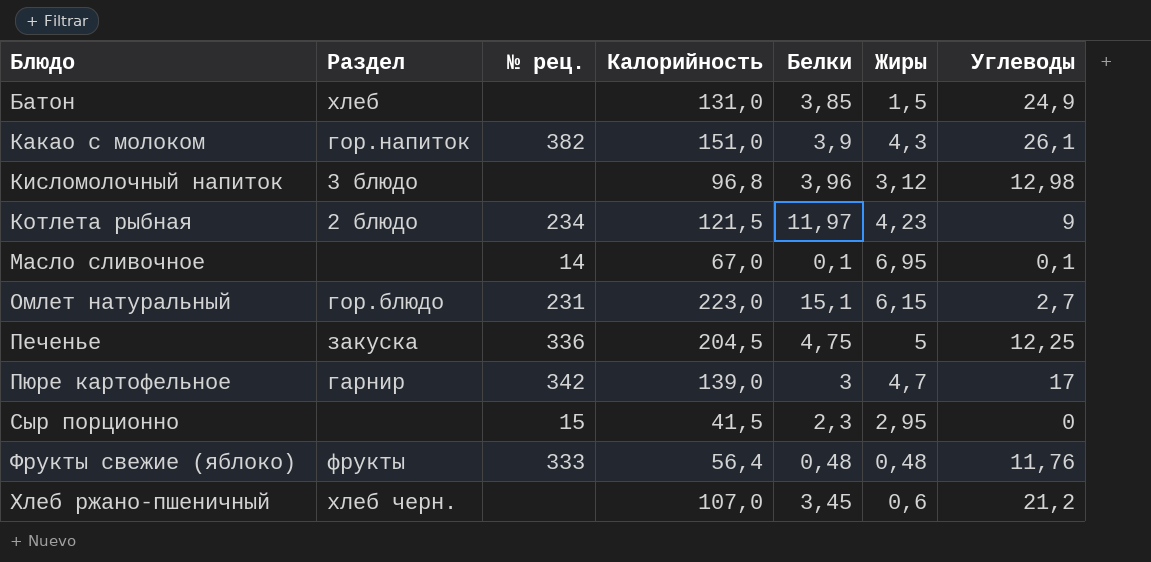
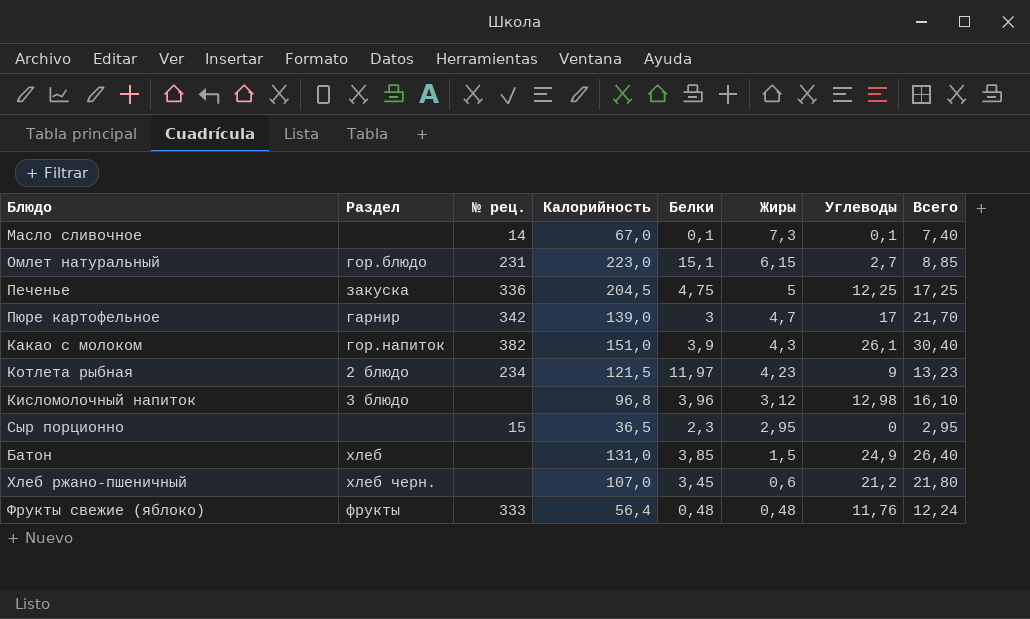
row order: Блюдо ascending -> Жиры descending
column Всего | formula: none -> [Жиры] + [Углеводы]
Масло сливочное | Жиры: 6,95 -> 7,3
Сыр порционно | Калорийность: 41,5 -> 36,5

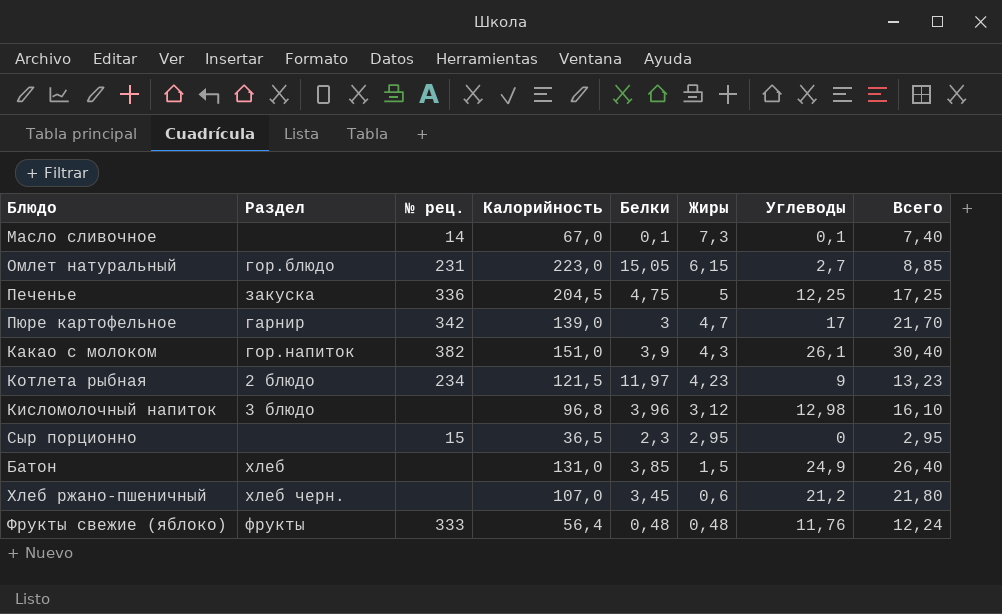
Омлет натуральный | Белки: 15,1 -> 15,05

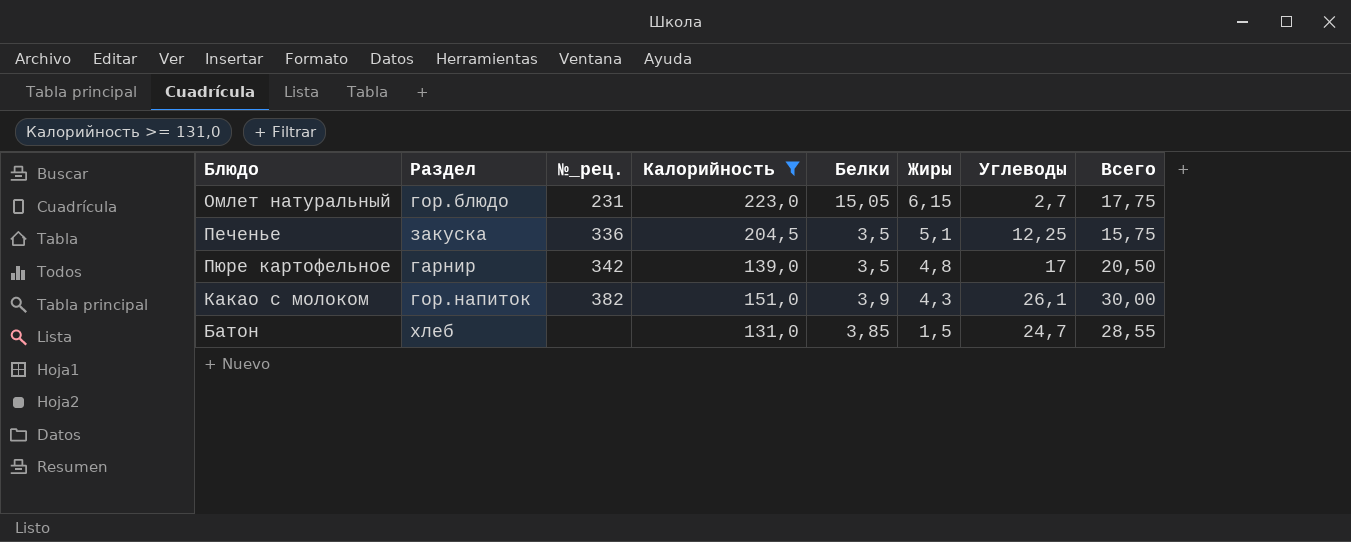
filter: none -> Калорийность >= 131,0
column name: № рец. -> №_рец.
column Всего | formula: [Жиры] + [Углеводы] -> [Белки] + [Углеводы]
Печенье | Белки: 4,75 -> 3,5
Печенье | Жиры: 5 -> 5,1
Пюре картофельное | Белки: 3 -> 3,5
Пюре картофельное | Жиры: 4,7 -> 4,8
Батон | Углеводы: 24,9 -> 24,7

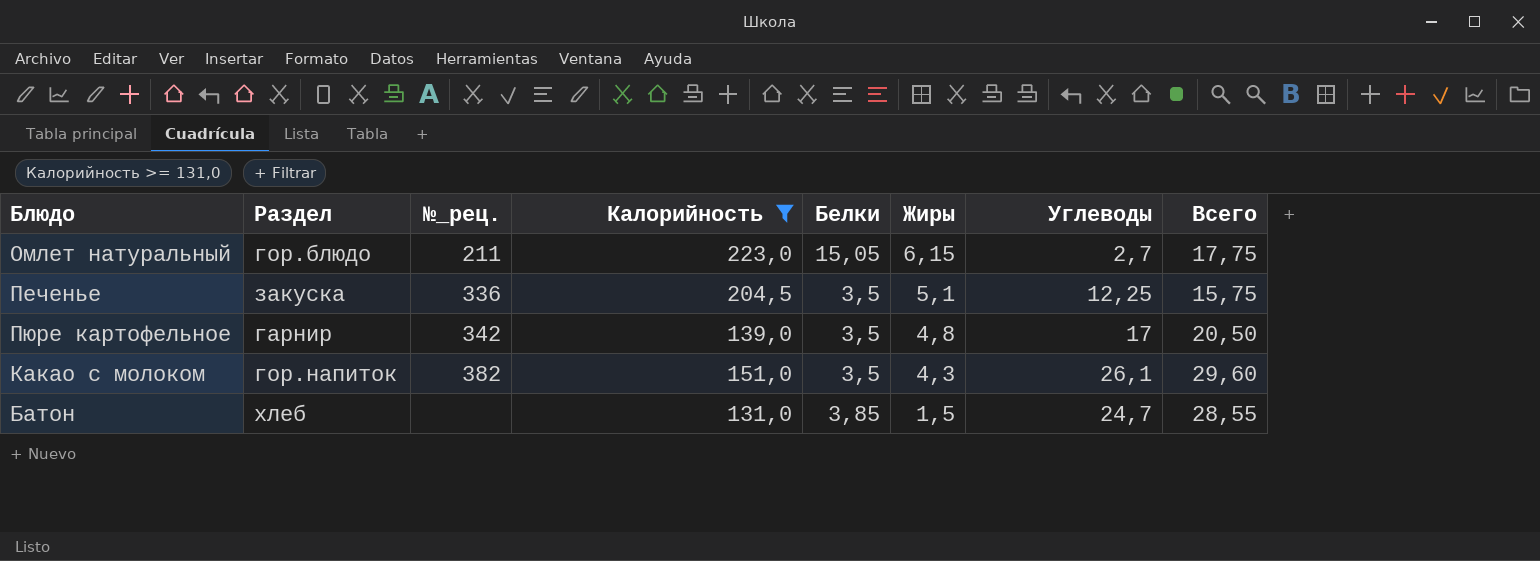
Омлет натуральный | №_рец.: 231 -> 211
Какао с молоком | Белки: 3,9 -> 3,5
Какао с молоком | Всего: 30,00 -> 29,60

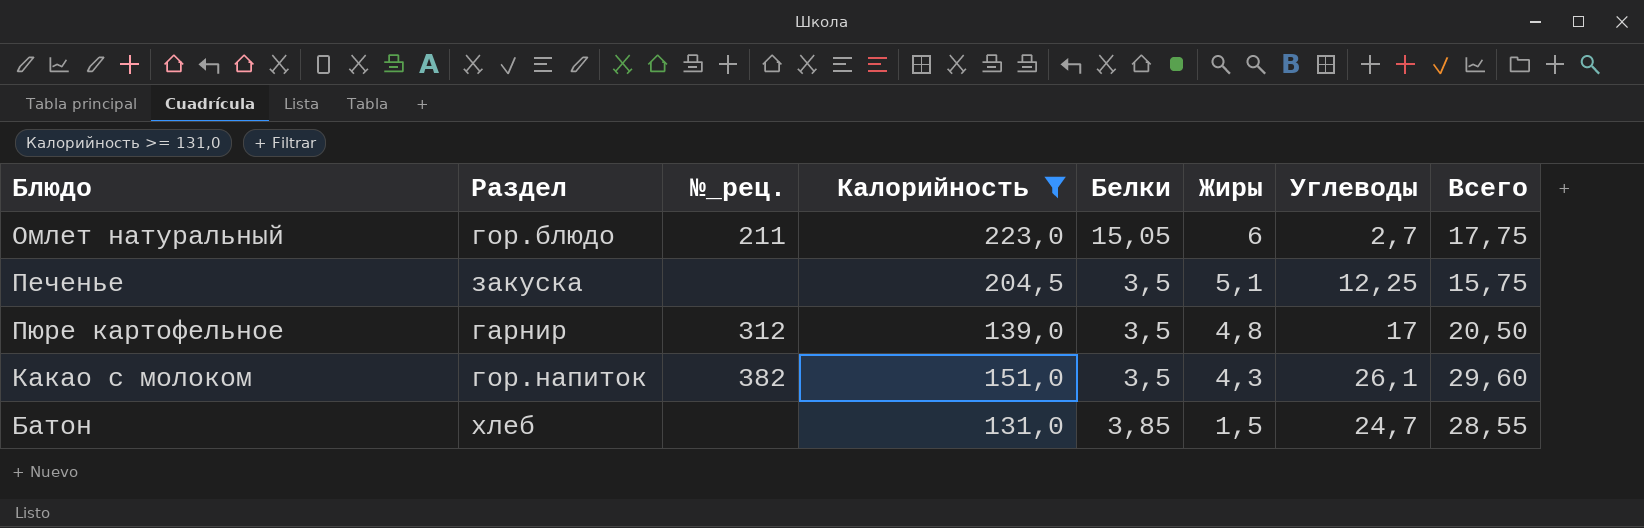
Омлет натуральный | Жиры: 6,15 -> 6
Печенье | №_рец.: 336 -> none
Пюре картофельное | №_рец.: 342 -> 312

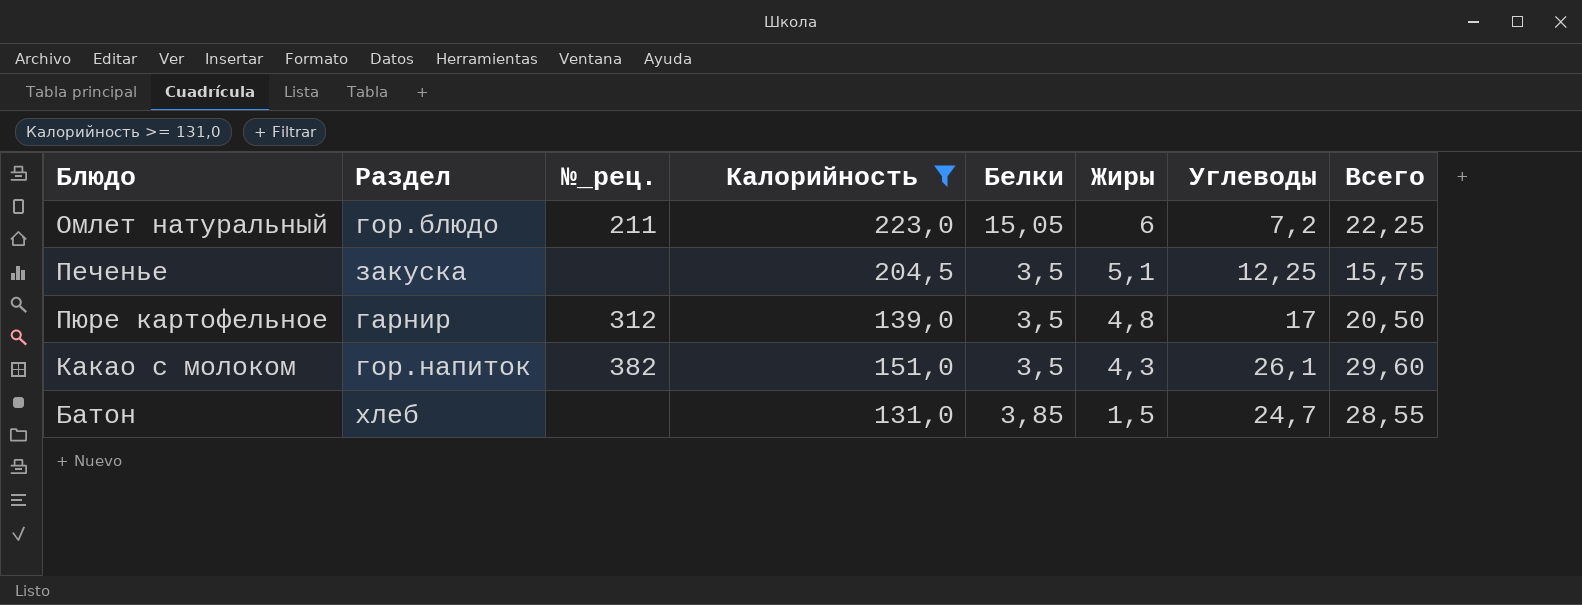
Омлет натуральный | Углеводы: 2,7 -> 7,2
Омлет натуральный | Всего: 17,75 -> 22,25

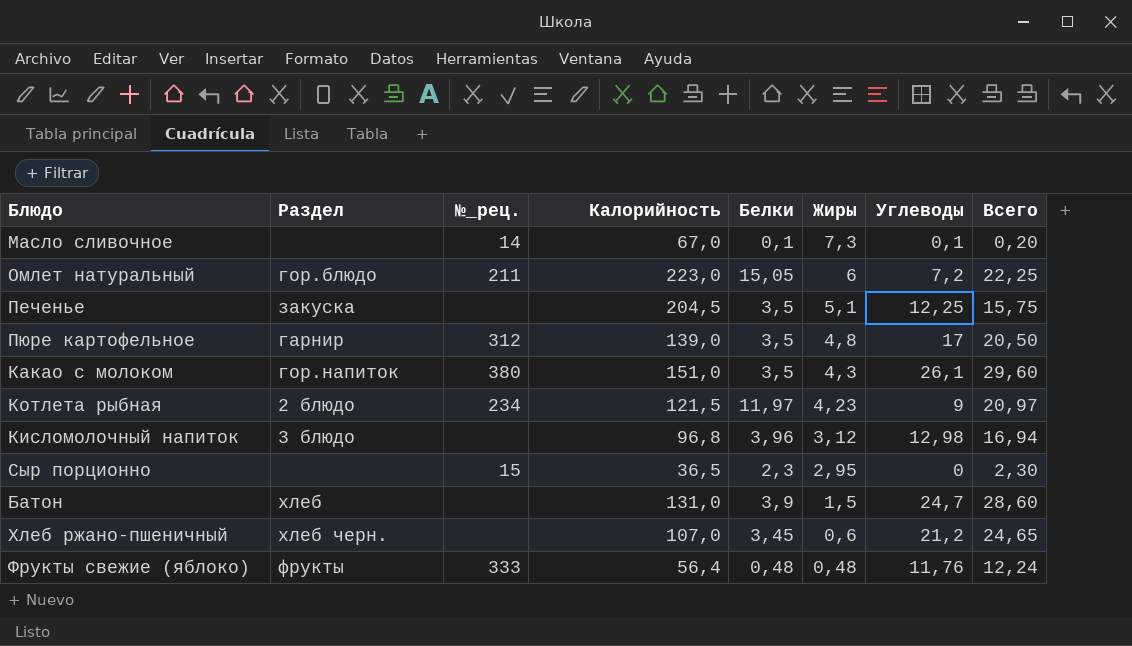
filter: Калорийность >= 131,0 -> none
Какао с молоком | №_рец.: 382 -> 380
Батон | Белки: 3,85 -> 3,9
Батон | Всего: 28,55 -> 28,60

